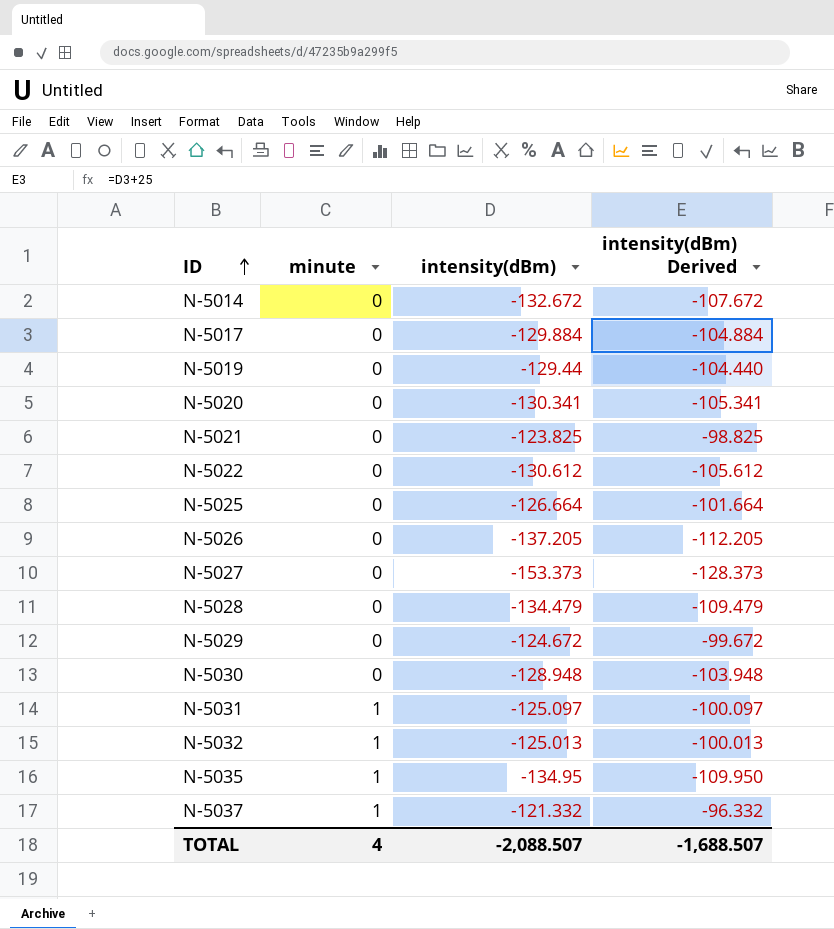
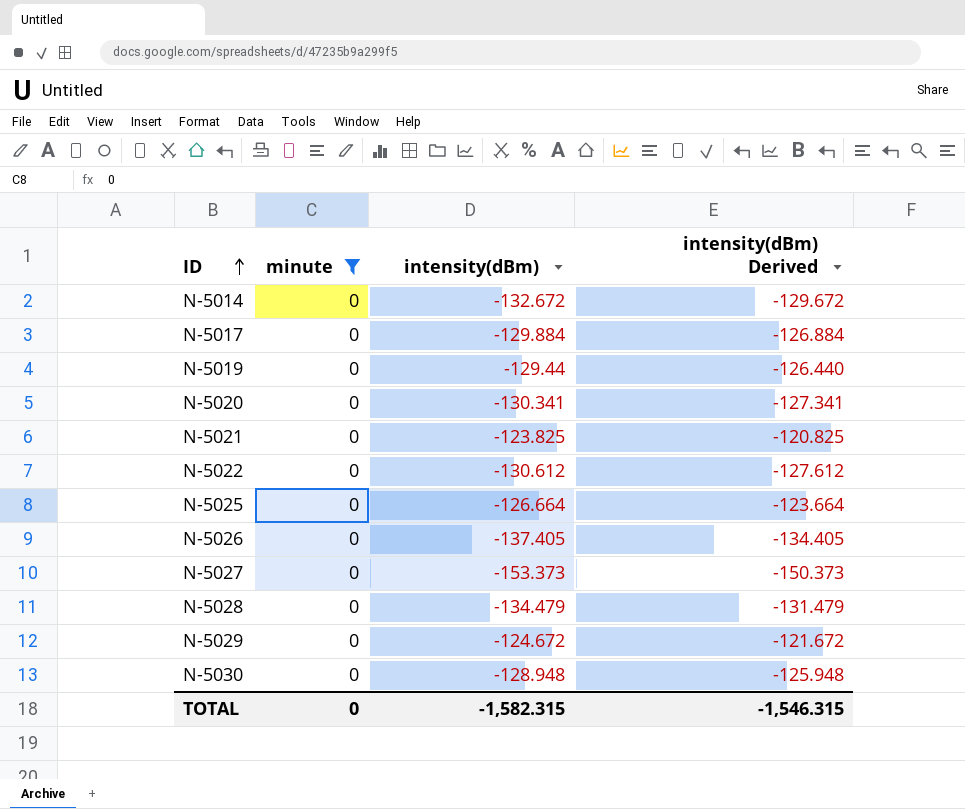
filter: none -> minute = 0
column intensity(dBm) Derived | formula: [intensity(dBm)] + 25 -> [intensity(dBm)] + 3
N-5026 | intensity(dBm): -137.205 -> -137.405
TOTAL | minute: 4 -> 0
TOTAL | intensity(dBm): -2,088.507 -> -1,582.315
TOTAL | intensity(dBm) Derived: -1,688.507 -> -1,546.315

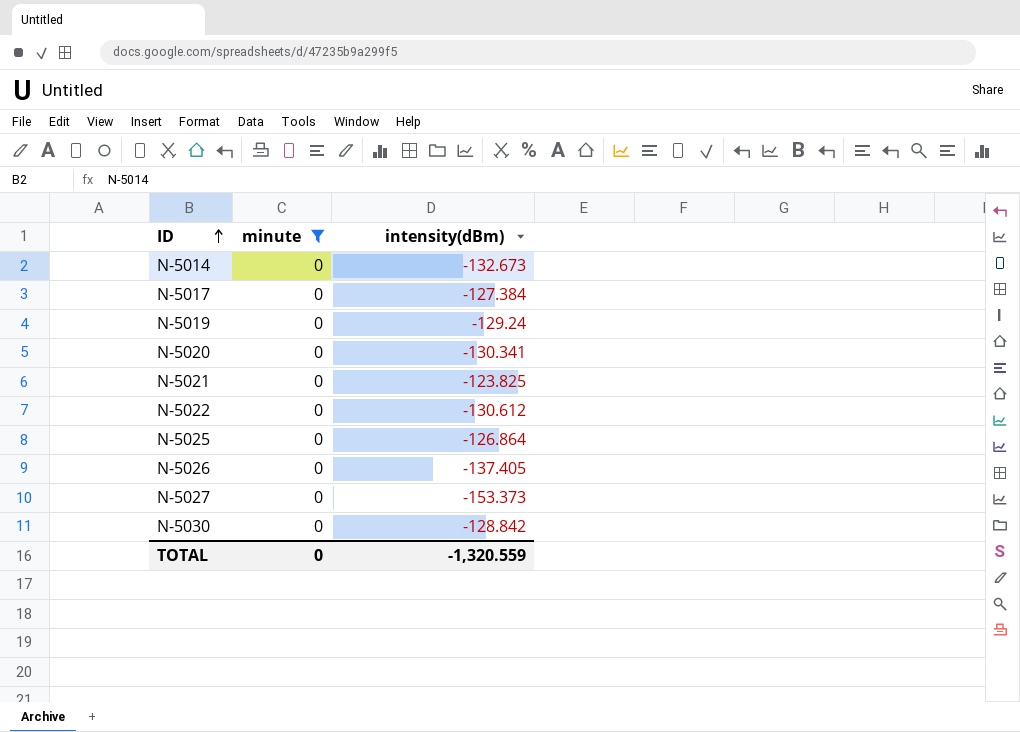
column intensity(dBm) Derived | formula: [intensity(dBm)] + 3 -> none
row N-5028: 0 | -134.479 | -131.479 -> none
row N-5029: 0 | -124.672 | -121.672 -> none
N-5014 | intensity(dBm): -132.672 -> -132.673
N-5017 | intensity(dBm): -129.884 -> -127.384
N-5019 | intensity(dBm): -129.44 -> -129.24
N-5025 | intensity(dBm): -126.664 -> -126.864
N-5030 | intensity(dBm): -128.948 -> -128.842
TOTAL | intensity(dBm): -1,582.315 -> -1,320.559

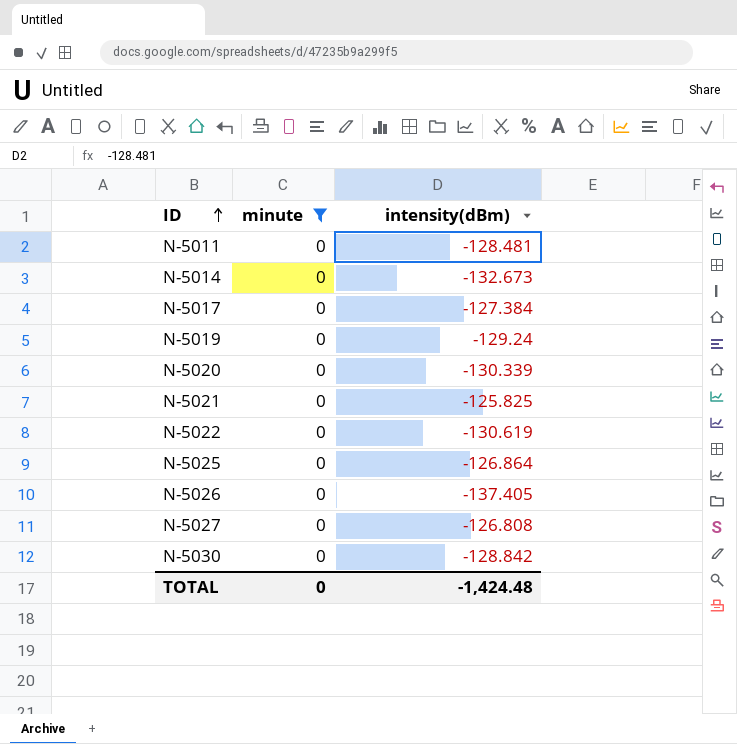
row N-5011: none -> 0 | -128.481
N-5020 | intensity(dBm): -130.341 -> -130.339
N-5021 | intensity(dBm): -123.825 -> -125.825
N-5022 | intensity(dBm): -130.612 -> -130.619
N-5027 | intensity(dBm): -153.373 -> -126.808
TOTAL | intensity(dBm): -1,320.559 -> -1,424.48

